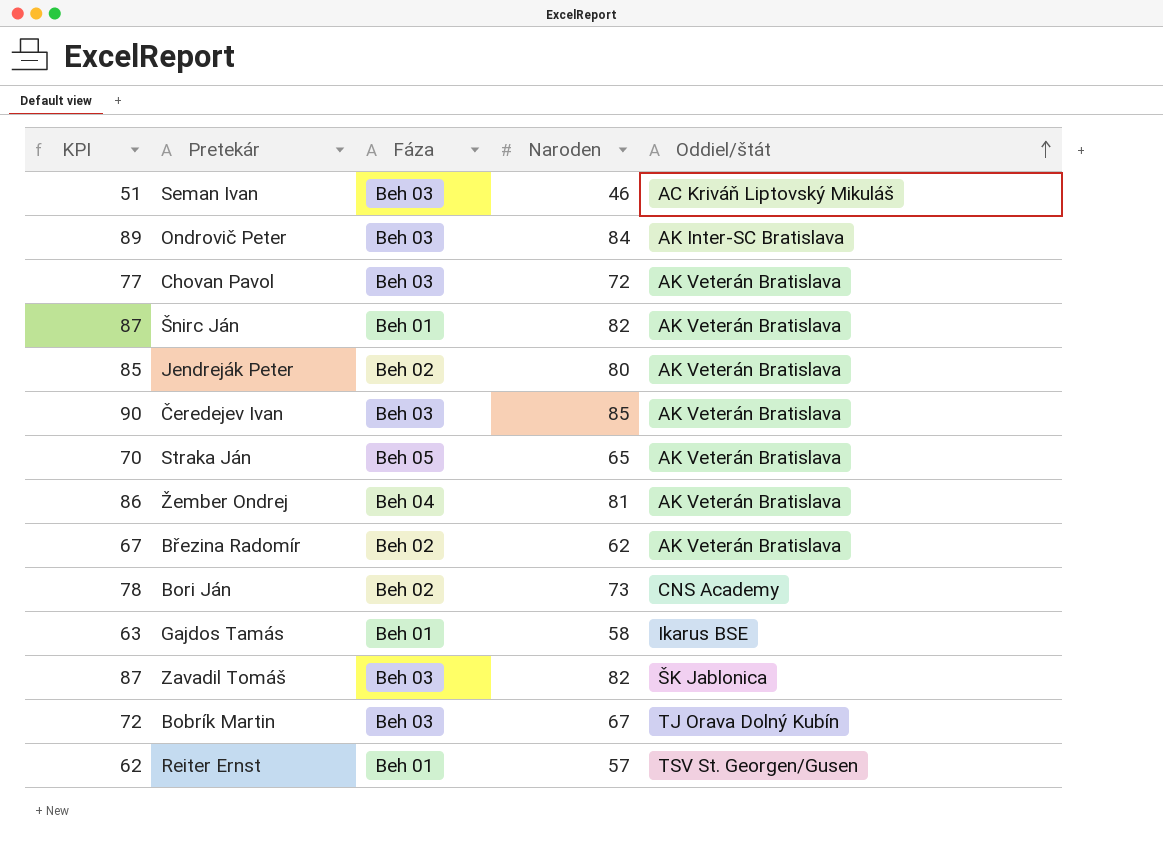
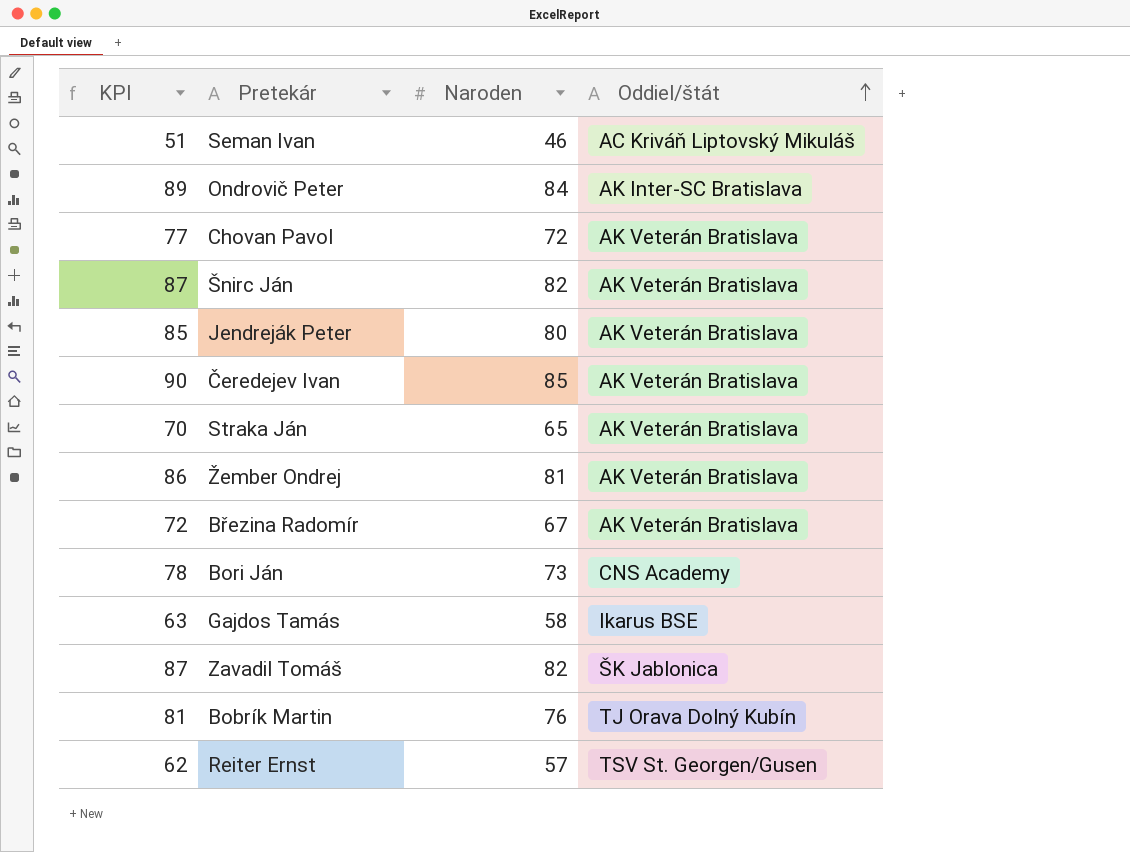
column Fáza | position: 3 -> none
Březina Radomír | KPI: 67 -> 72
Březina Radomír | Naroden: 62 -> 67
Bobrík Martin | KPI: 72 -> 81
Bobrík Martin | Naroden: 67 -> 76

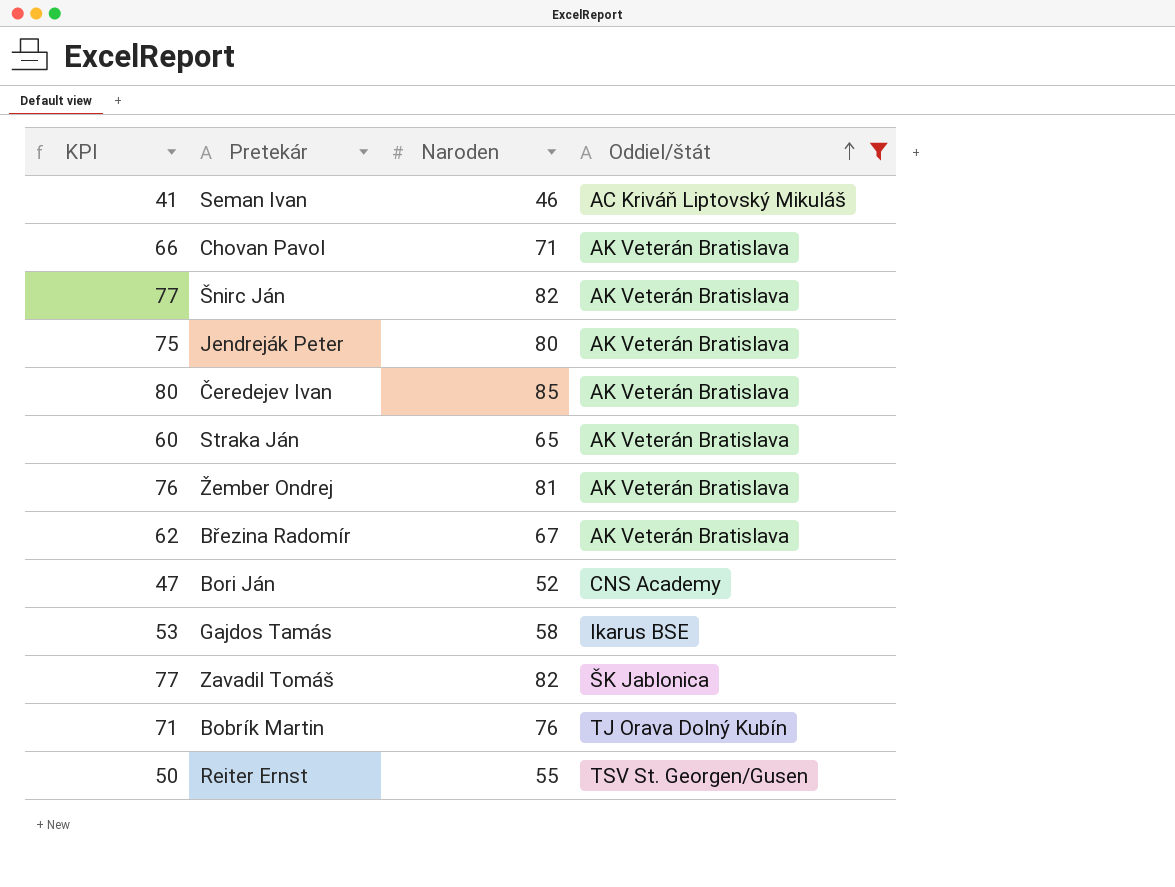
filter: none -> Oddiel/štát != AK Inter-SC Bratislava
column KPI | formula: [Naroden] + 5 -> [Naroden] - 5
Chovan Pavol | Naroden: 72 -> 71
Bori Ján | Naroden: 73 -> 52
Reiter Ernst | Naroden: 57 -> 55

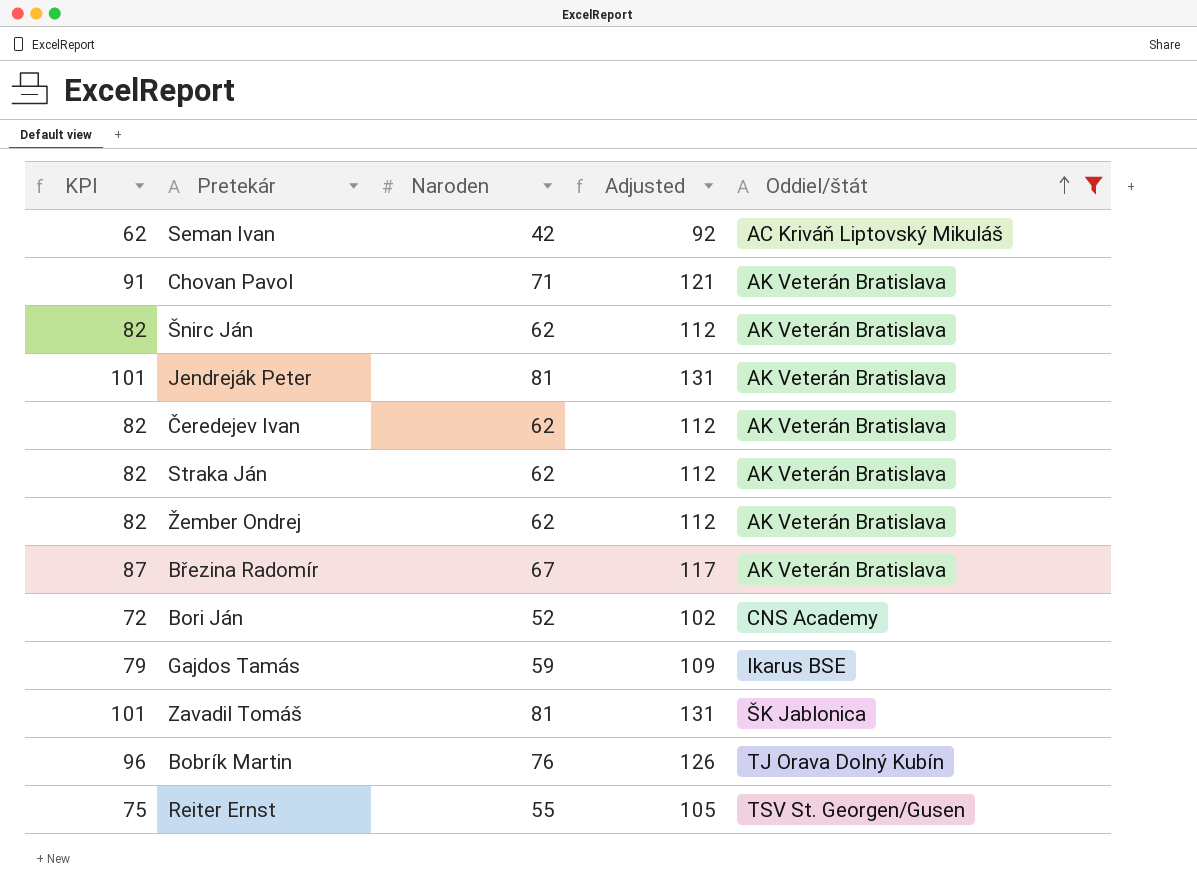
column KPI | formula: [Naroden] - 5 -> [Naroden] + 20
column Adjusted | formula: none -> [Naroden] + 50
Seman Ivan | Naroden: 46 -> 42
Šnirc Ján | Naroden: 82 -> 62
Jendreják Peter | Naroden: 80 -> 81
Čeredejev Ivan | Naroden: 85 -> 62
Straka Ján | Naroden: 65 -> 62
Žember Ondrej | Naroden: 81 -> 62
Gajdos Tamás | Naroden: 58 -> 59
Zavadil Tomáš | Naroden: 82 -> 81

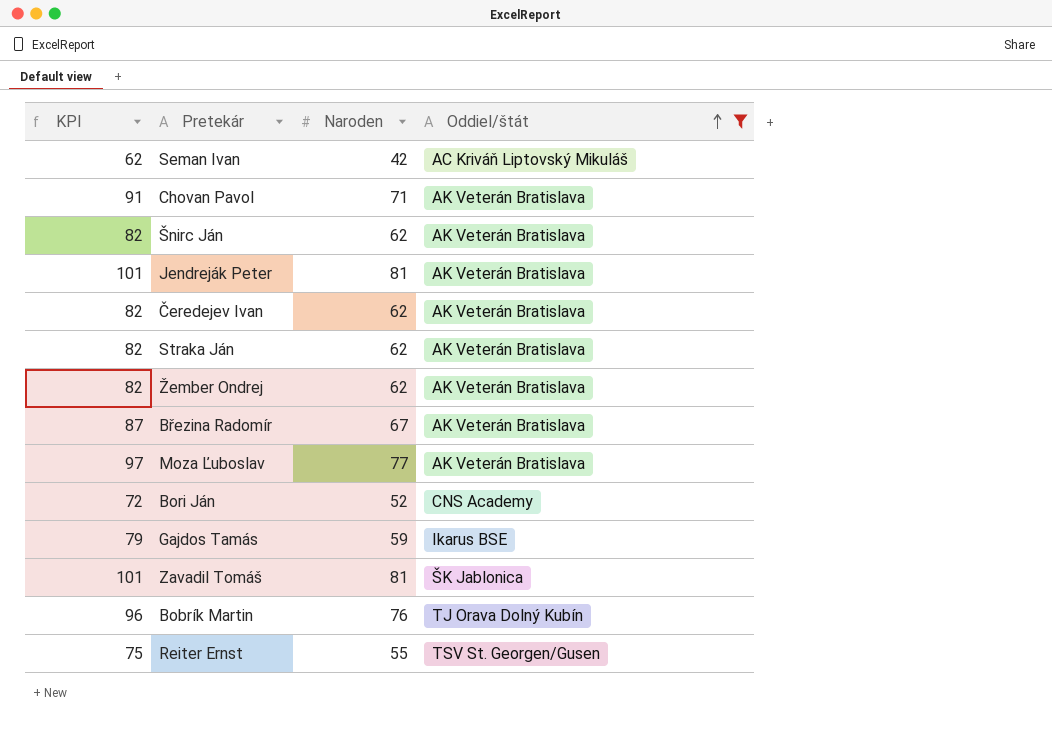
column Adjusted | formula: [Naroden] + 50 -> none
row Moza Ľuboslav: none -> 97 | 77 | AK Veterán Bratislava

